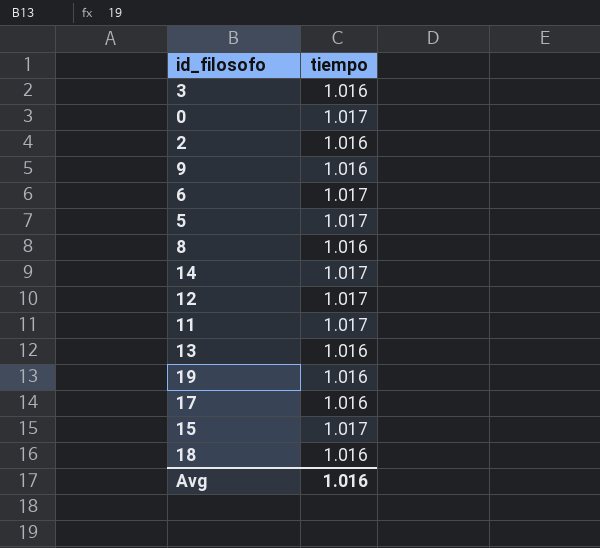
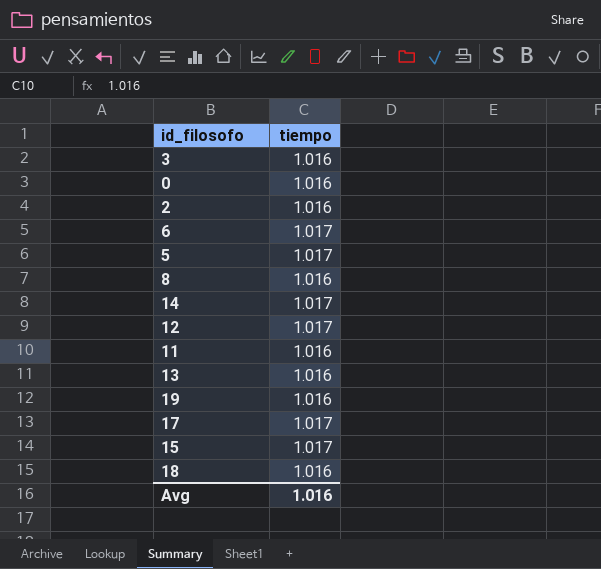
row 9: 1.016 -> none
0 | tiempo: 1.017 -> 1.016
11 | tiempo: 1.017 -> 1.016
17 | tiempo: 1.016 -> 1.017

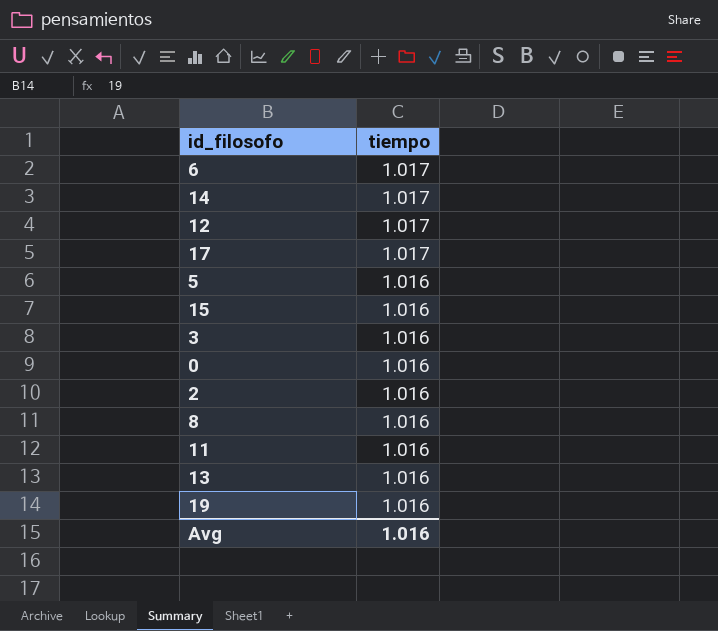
row order: none -> tiempo descending
row 18: 1.016 -> none
5 | tiempo: 1.017 -> 1.016
15 | tiempo: 1.017 -> 1.016

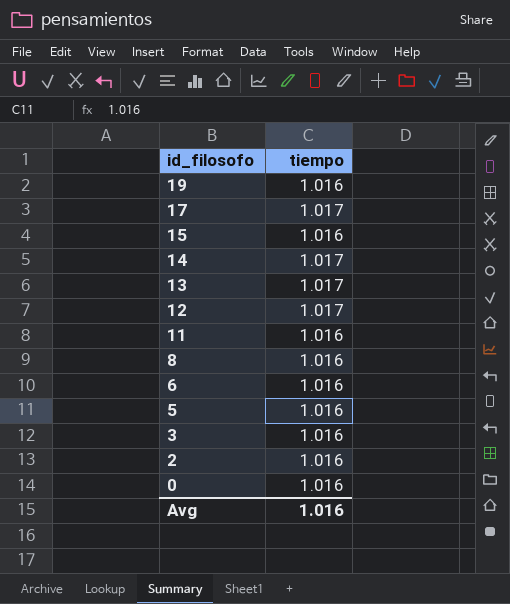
row order: tiempo descending -> id_filosofo descending
13 | tiempo: 1.016 -> 1.017
6 | tiempo: 1.017 -> 1.016

